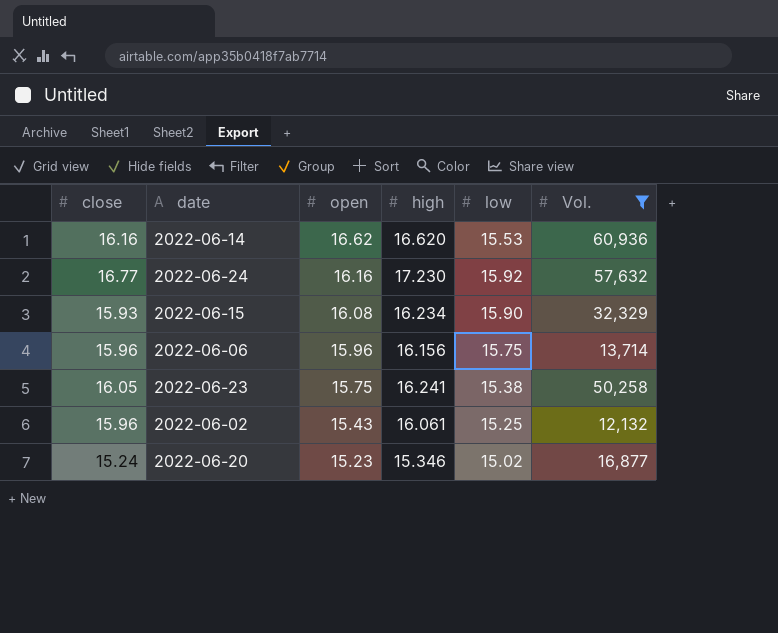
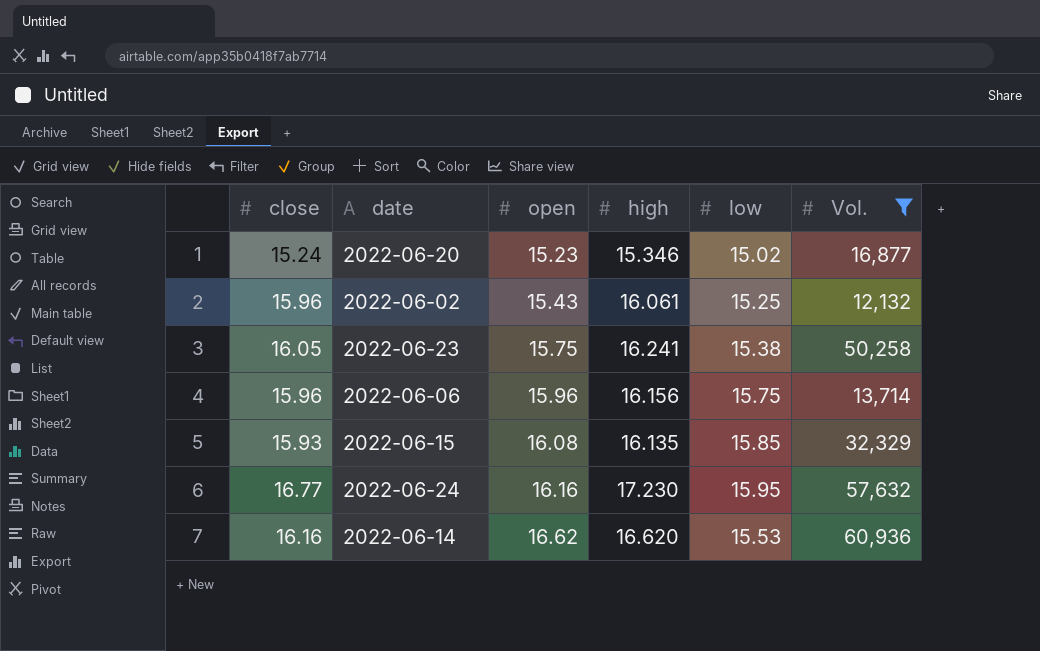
row order: open descending -> open ascending
2022-06-15 | high: 16.234 -> 16.135
2022-06-15 | low: 15.90 -> 15.85
2022-06-24 | low: 15.92 -> 15.95

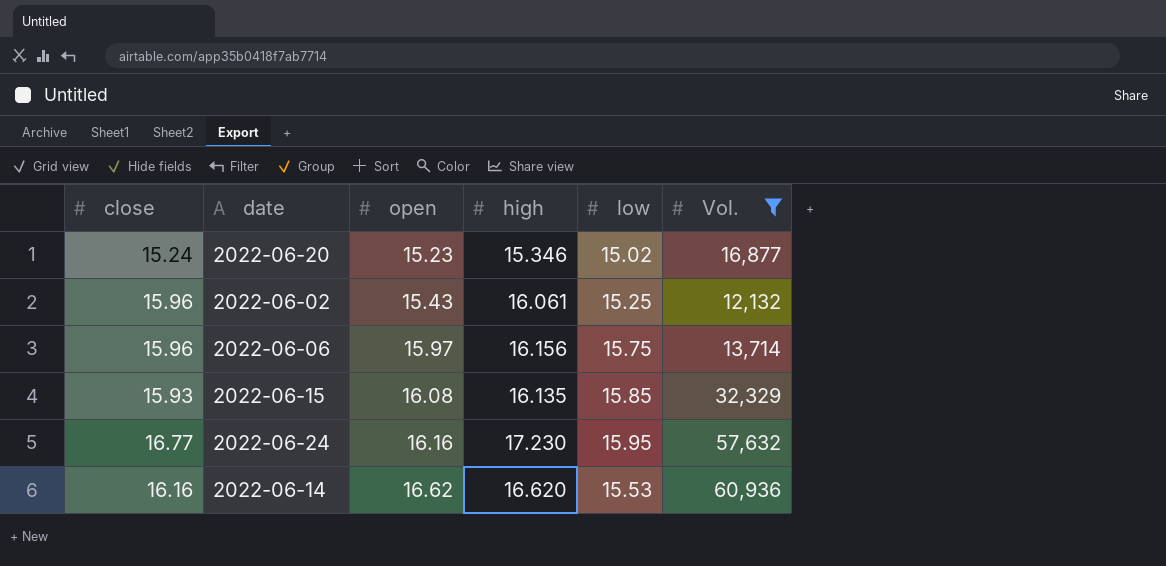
row 2022-06-23: 16.05 | 15.75 | 16.241 | 15.38 | 50,258 -> none
2022-06-06 | open: 15.96 -> 15.97

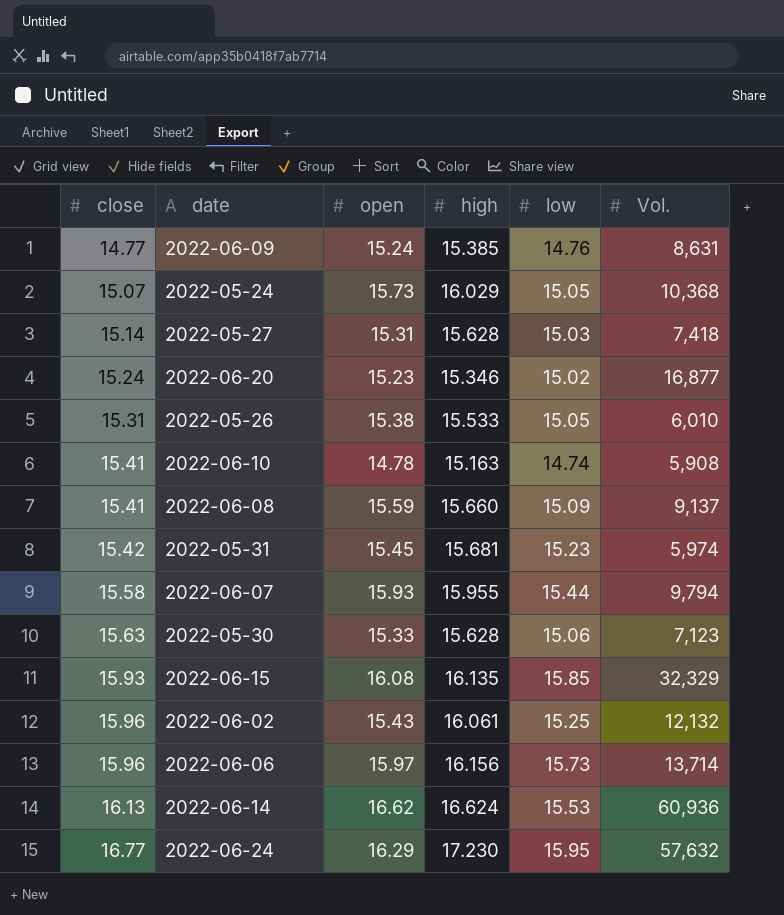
filter: Vol. >= 12,132 -> none
row order: open ascending -> close ascending
2022-06-06 | low: 15.75 -> 15.73
2022-06-14 | close: 16.16 -> 16.13
2022-06-14 | high: 16.620 -> 16.624
2022-06-24 | open: 16.16 -> 16.29

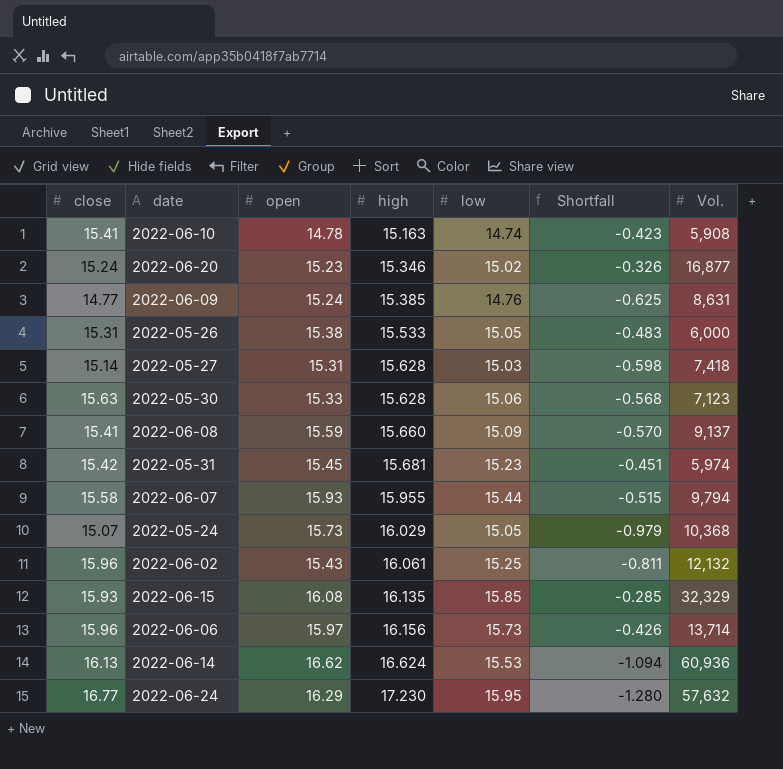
row order: close ascending -> high ascending
column Shortfall | formula: none -> [low] - [high]
2022-05-26 | Vol.: 6,010 -> 6,000

